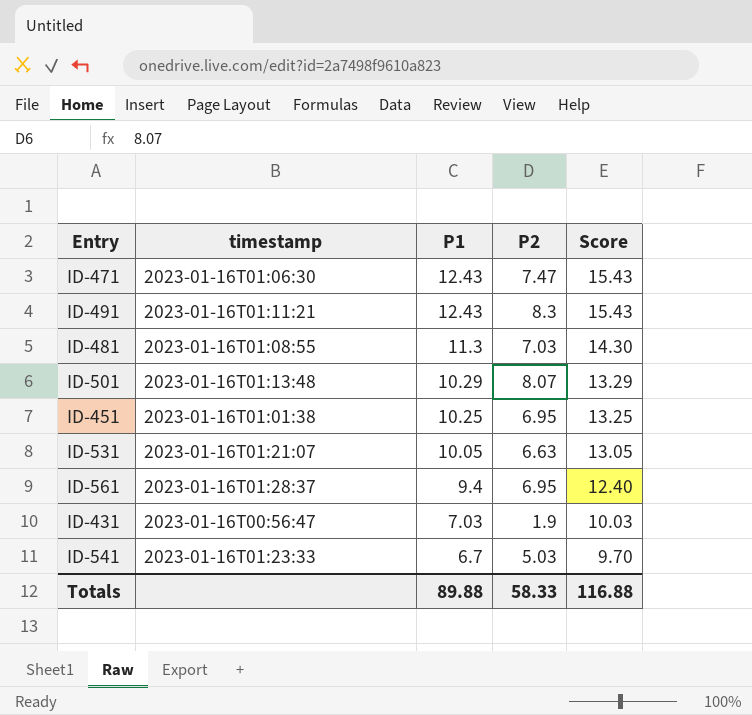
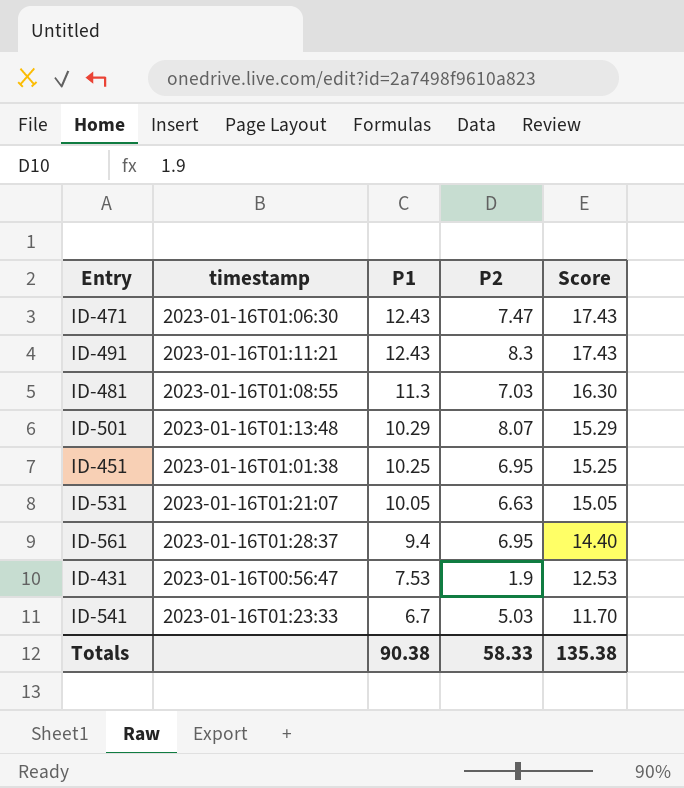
column Score | formula: [P1] + 3 -> [P1] + 5
ID-431 | P1: 7.03 -> 7.53
Totals | P1: 89.88 -> 90.38
Totals | Score: 116.88 -> 135.38

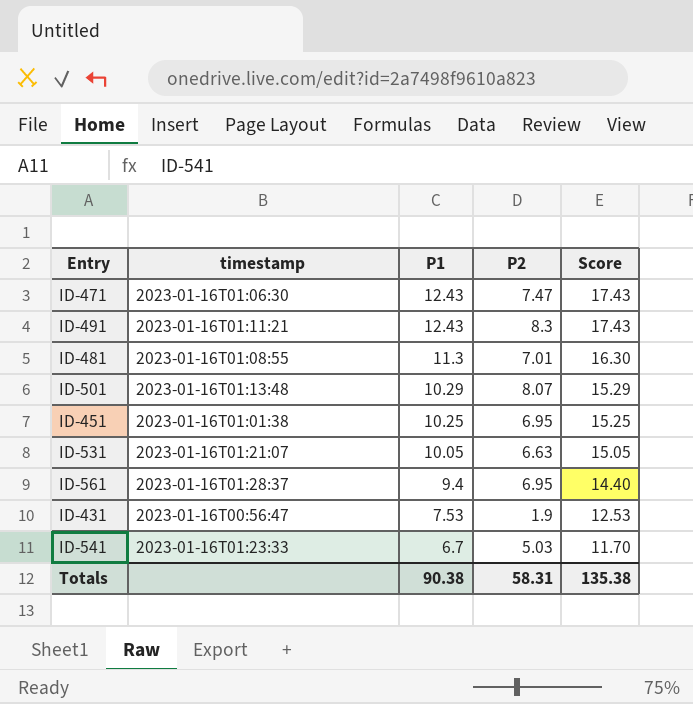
ID-481 | P2: 7.03 -> 7.01
Totals | P2: 58.33 -> 58.31

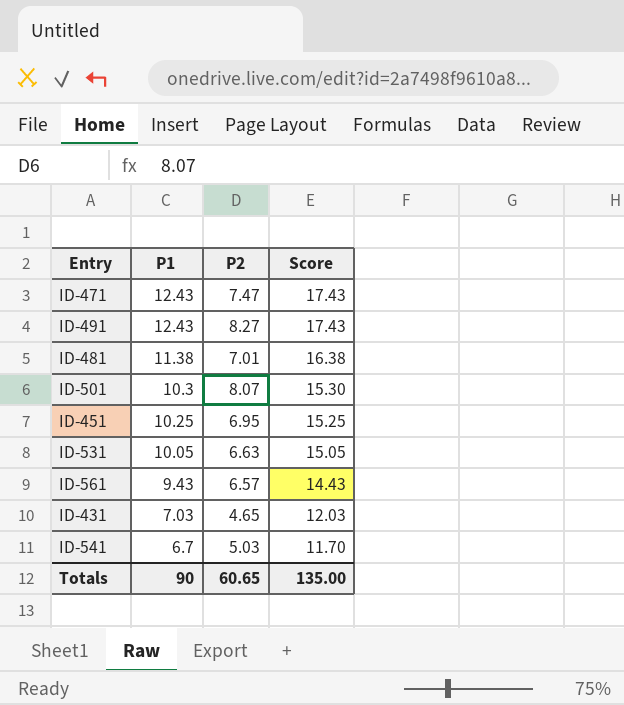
column timestamp | position: 2 -> none
ID-491 | P2: 8.3 -> 8.27
ID-481 | P1: 11.3 -> 11.38
ID-481 | Score: 16.30 -> 16.38
ID-501 | P1: 10.29 -> 10.3
ID-501 | Score: 15.29 -> 15.30
ID-561 | P1: 9.4 -> 9.43
ID-561 | P2: 6.95 -> 6.57
ID-561 | Score: 14.40 -> 14.43
ID-431 | P1: 7.53 -> 7.03
ID-431 | P2: 1.9 -> 4.65
ID-431 | Score: 12.53 -> 12.03
Totals | P1: 90.38 -> 90
Totals | P2: 58.31 -> 60.65
Totals | Score: 135.38 -> 135.00

